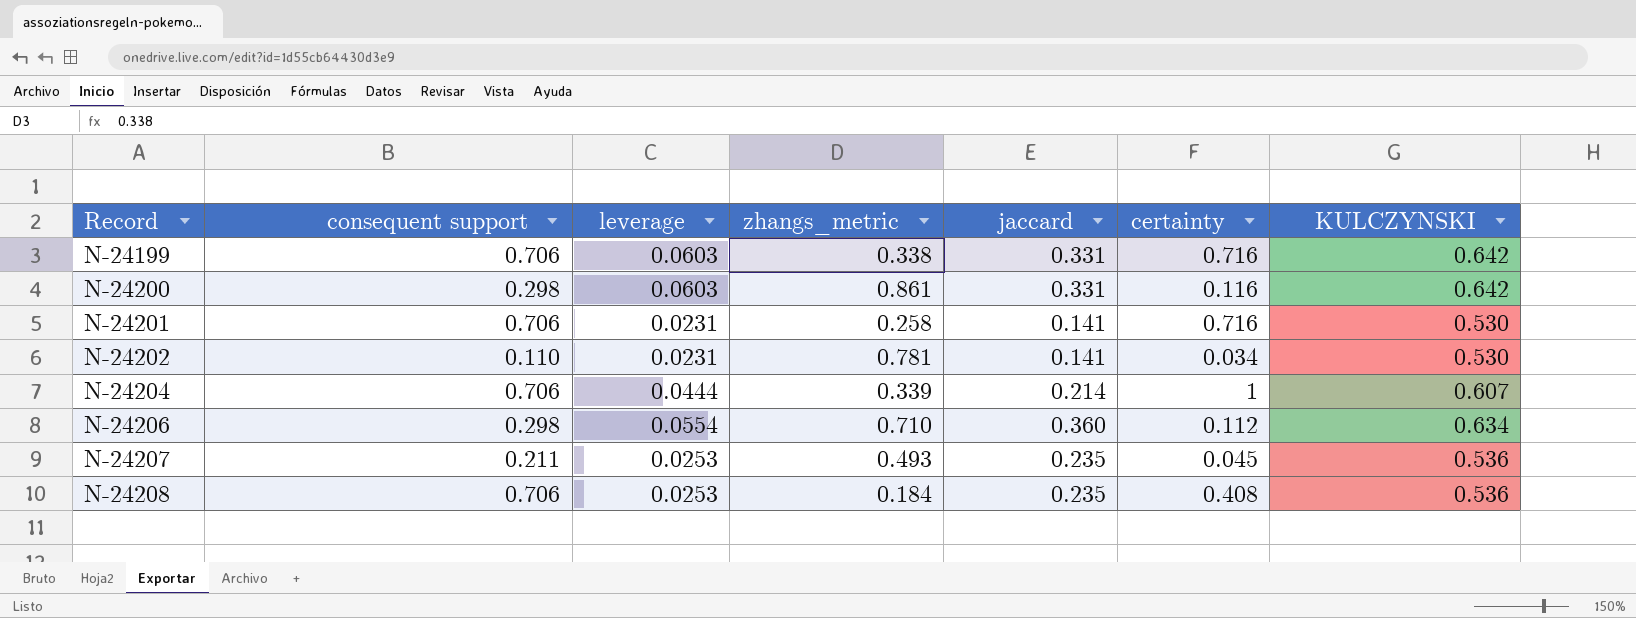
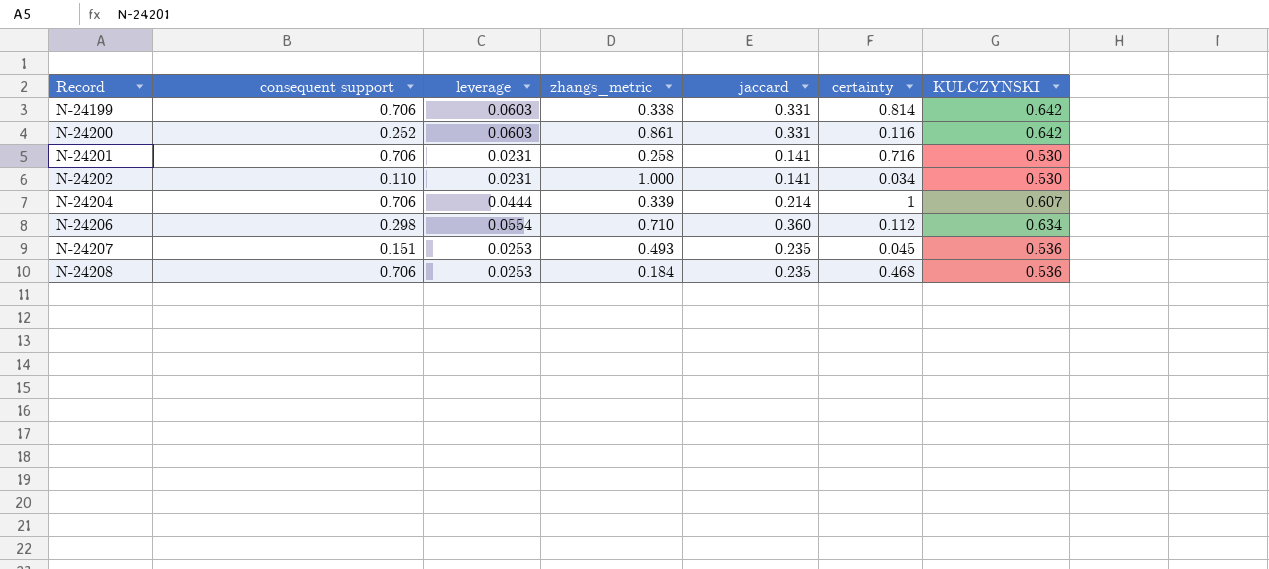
N-24199 | certainty: 0.716 -> 0.814
N-24200 | consequent support: 0.298 -> 0.252
N-24202 | zhangs_metric: 0.781 -> 1.000
N-24207 | consequent support: 0.211 -> 0.151
N-24208 | certainty: 0.408 -> 0.468

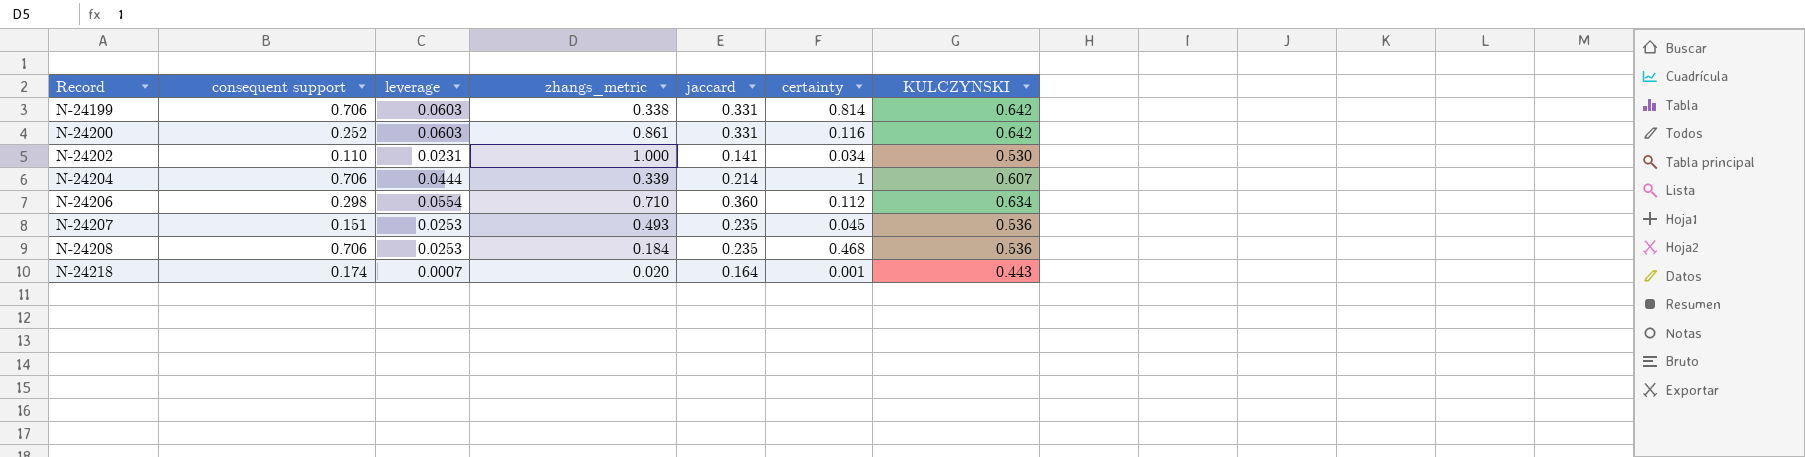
row N-24201: 0.706 | 0.0231 | 0.258 | 0.141 | 0.716 | 0.530 -> none
row N-24218: none -> 0.174 | 0.0007 | 0.020 | 0.164 | 0.001 | 0.443

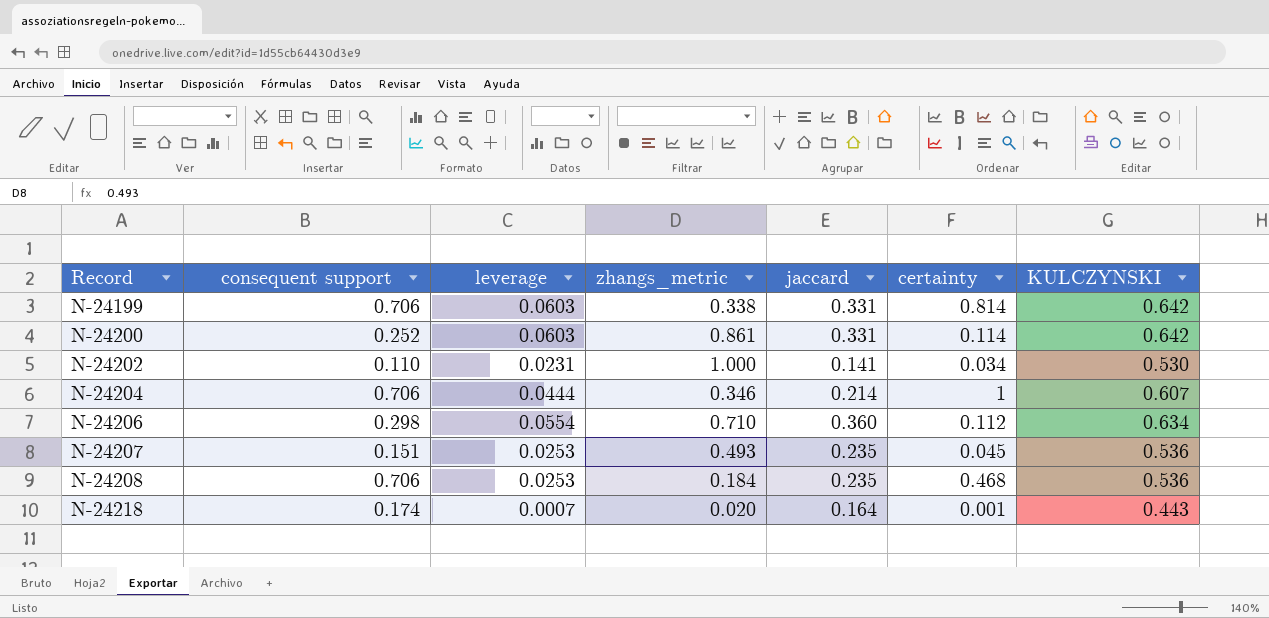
N-24200 | certainty: 0.116 -> 0.114
N-24204 | zhangs_metric: 0.339 -> 0.346

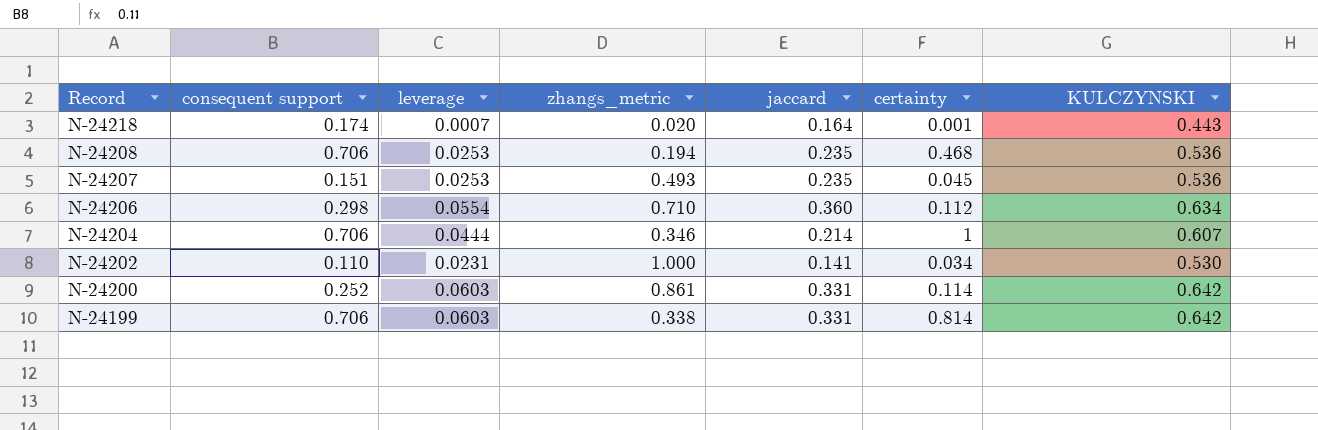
row order: Record ascending -> Record descending
N-24208 | zhangs_metric: 0.184 -> 0.194

